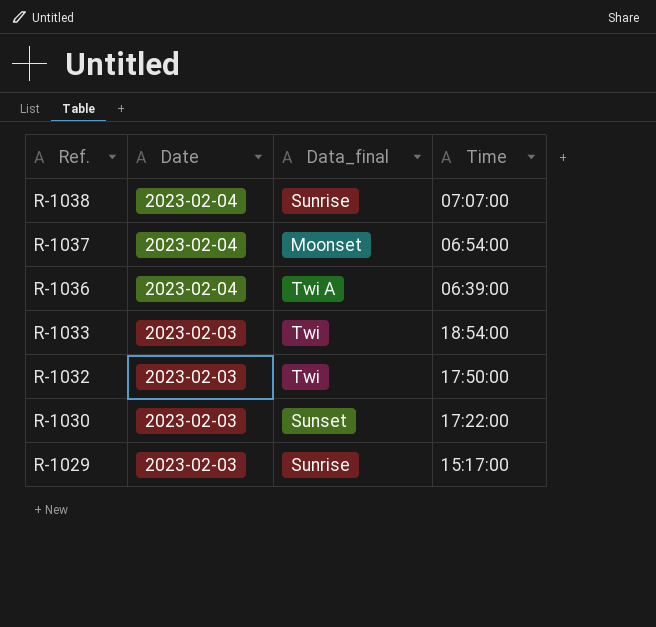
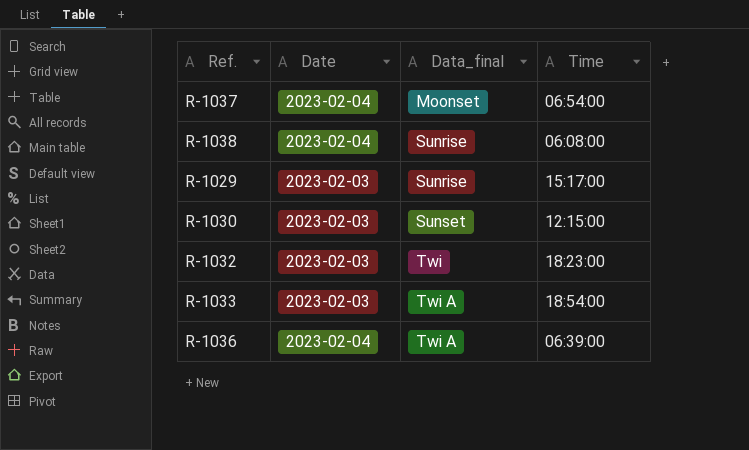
row order: Ref. descending -> Data_final ascending
R-1038 | Time: 07:07:00 -> 06:08:00
R-1030 | Time: 17:22:00 -> 12:15:00
R-1032 | Time: 17:50:00 -> 18:23:00
R-1033 | Data_final: Twi -> Twi A

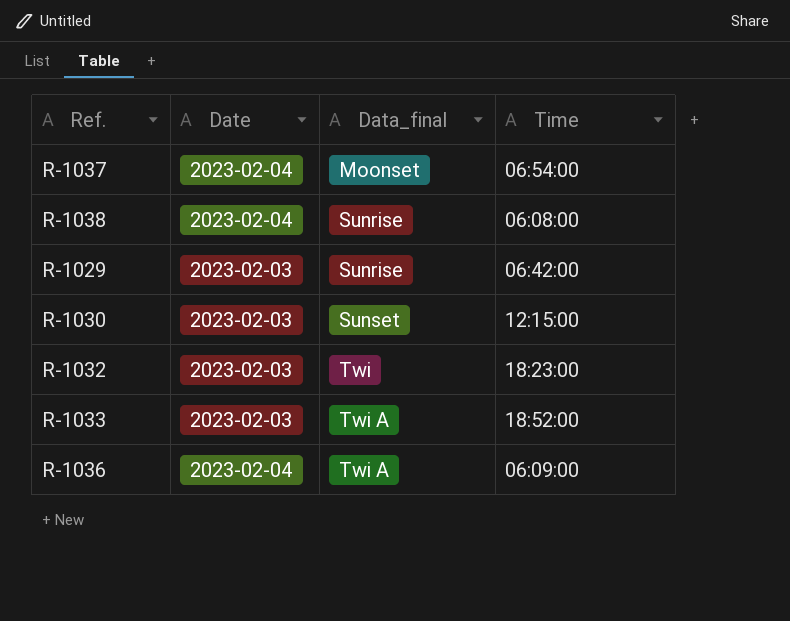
R-1029 | Time: 15:17:00 -> 06:42:00
R-1033 | Time: 18:54:00 -> 18:52:00
R-1036 | Time: 06:39:00 -> 06:09:00

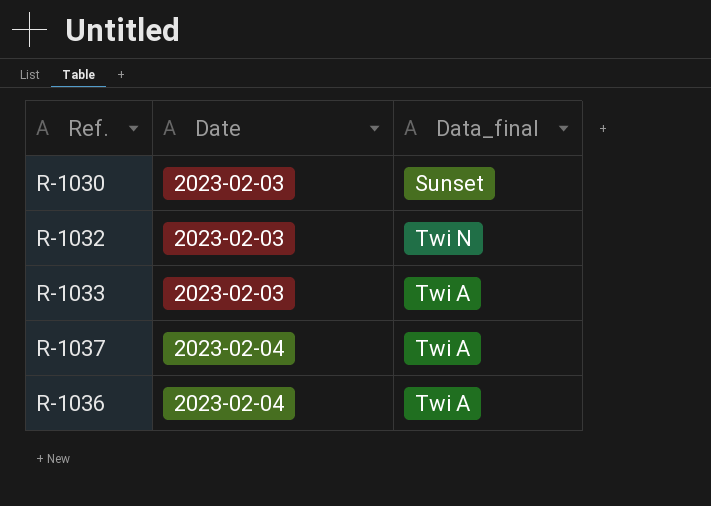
row order: Data_final ascending -> Date ascending
column Time | position: 4 -> none
row R-1038: 2023-02-04 | Sunrise | 06:08:00 -> none
row R-1029: 2023-02-03 | Sunrise | 06:42:00 -> none
R-1032 | Data_final: Twi -> Twi N
R-1037 | Data_final: Moonset -> Twi A

